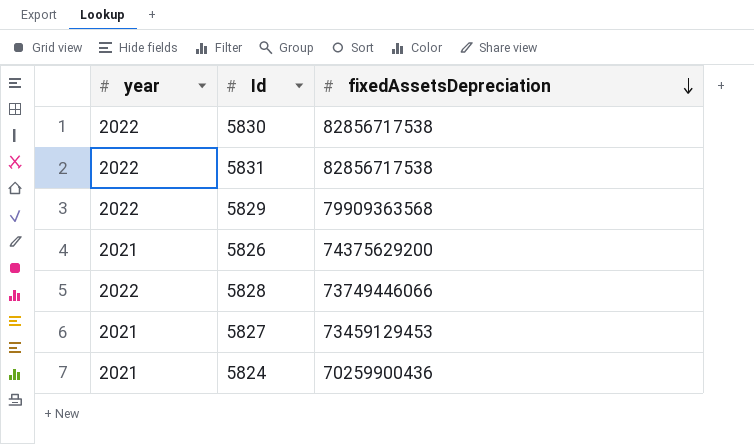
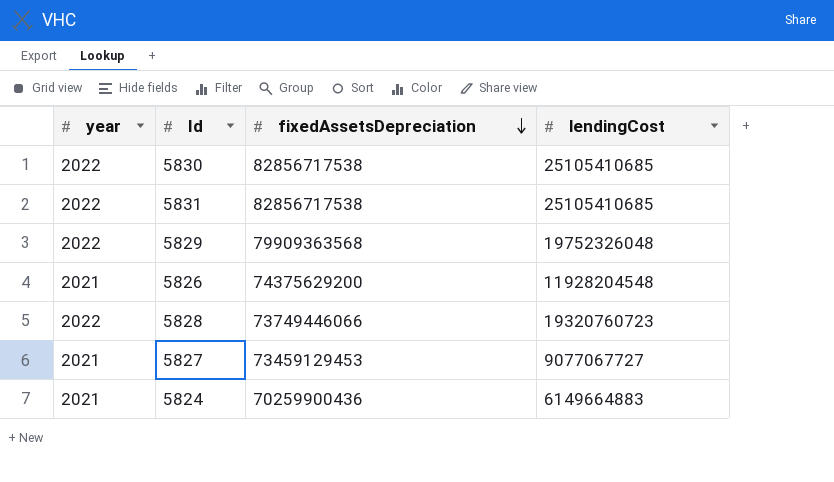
column lendingCost | position: none -> 4

